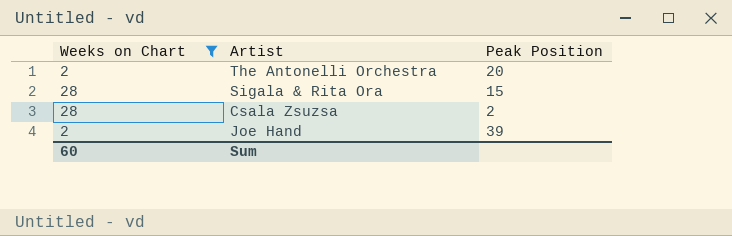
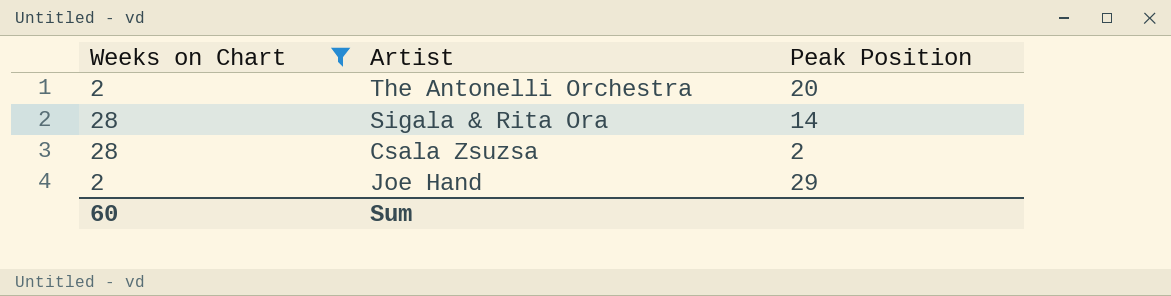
Sigala & Rita Ora | Peak Position: 15 -> 14
Joe Hand | Peak Position: 39 -> 29

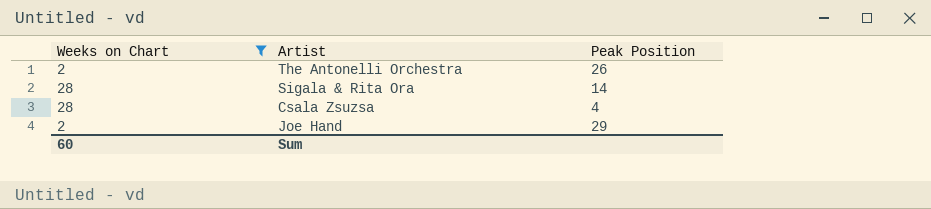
The Antonelli Orchestra | Peak Position: 20 -> 26
Csala Zsuzsa | Peak Position: 2 -> 4

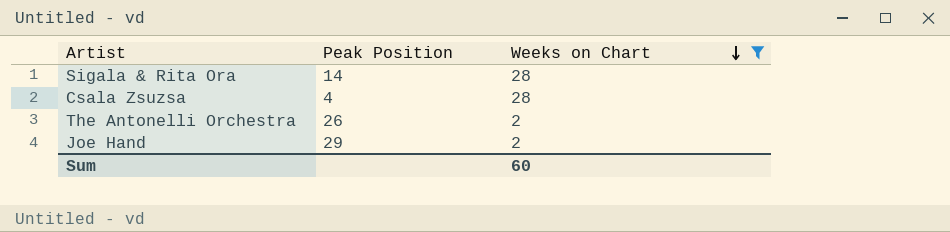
row order: none -> Weeks on Chart descending
column Weeks on Chart | position: 1 -> 3

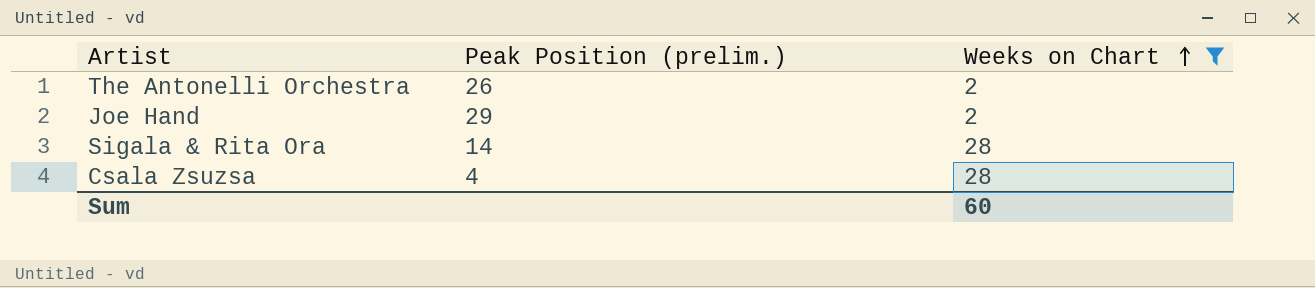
row order: Weeks on Chart descending -> Weeks on Chart ascending
column name: Peak Position -> Peak Position (prelim.)

